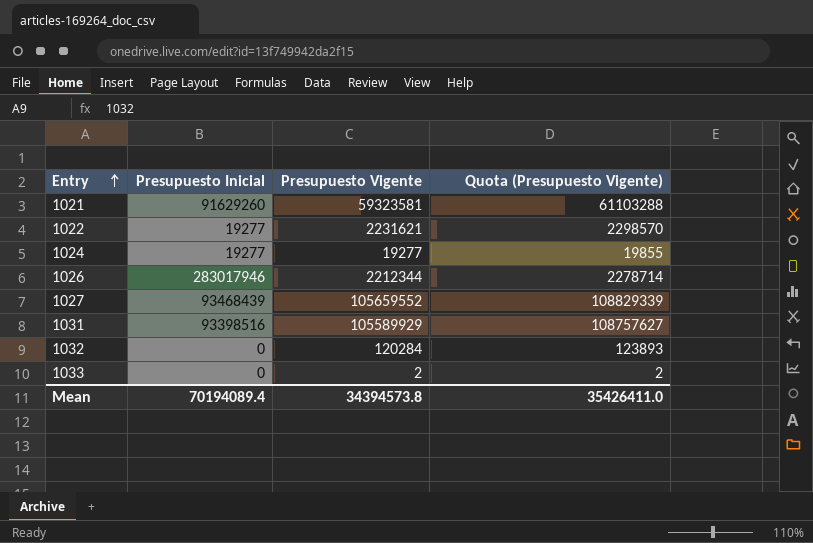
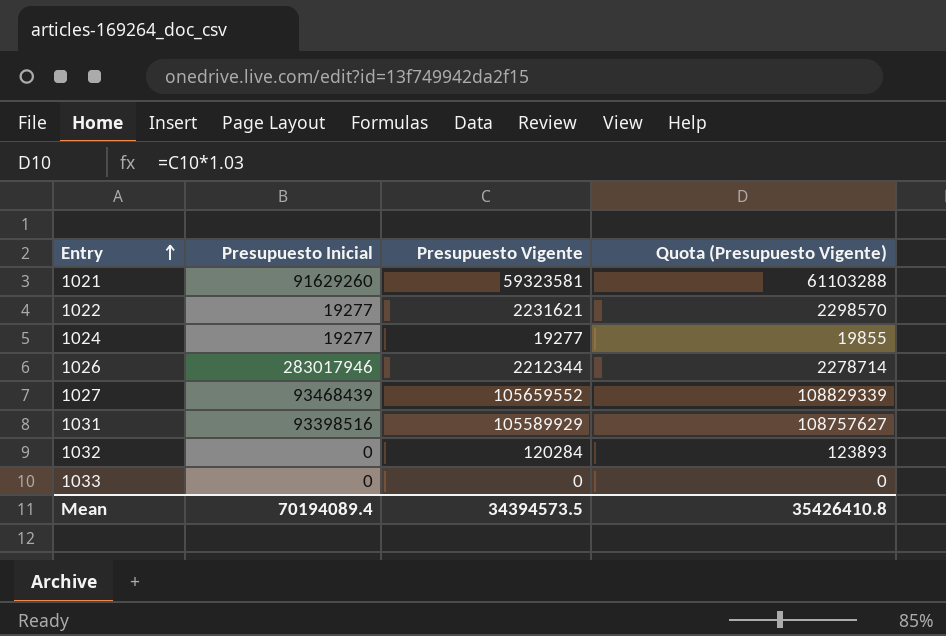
1033 | Presupuesto Vigente: 2 -> 0
1033 | Quota (Presupuesto Vigente): 2 -> 0
Mean | Presupuesto Vigente: 34394573.8 -> 34394573.5
Mean | Quota (Presupuesto Vigente): 35426411.0 -> 35426410.8

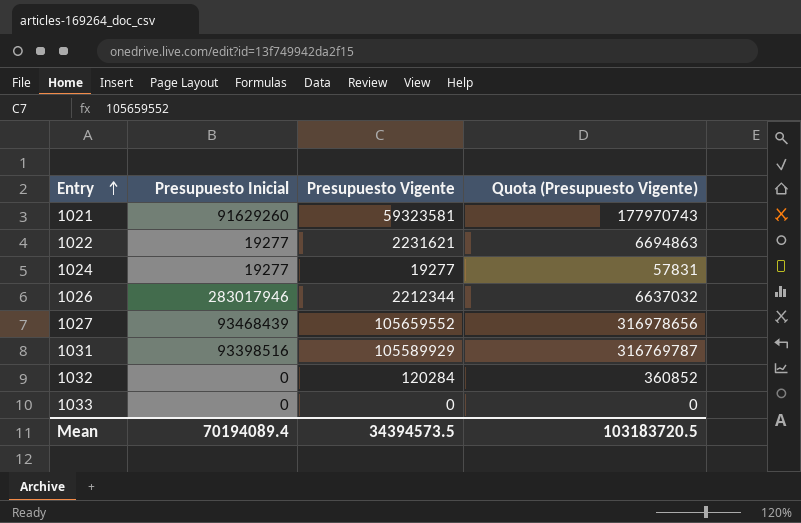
column Quota (Presupuesto Vigente) | formula: [Presupuesto Vigente] * 1.03 -> [Presupuesto Vigente] * 3
Mean | Quota (Presupuesto Vigente): 35426410.8 -> 103183720.5

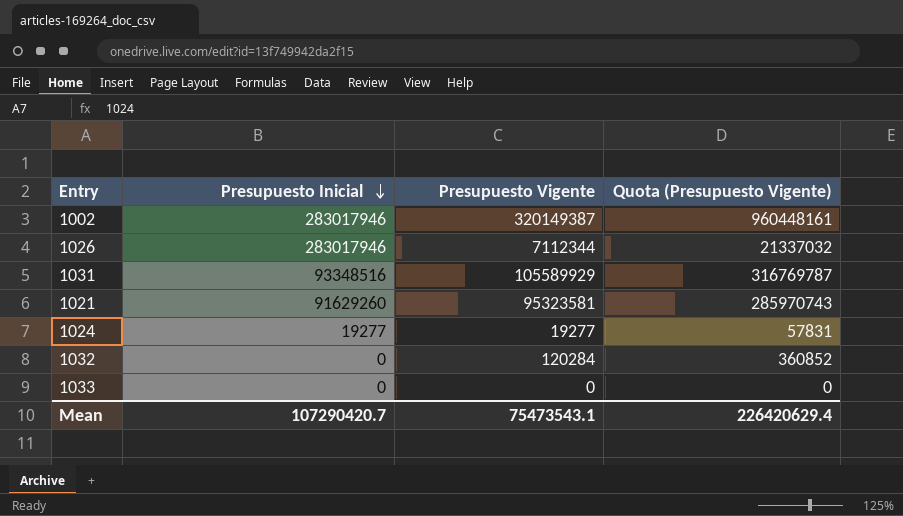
row order: Entry ascending -> Presupuesto Inicial descending
row 1022: 19277 | 2231621 | 6694863 -> none
row 1027: 93468439 | 105659552 | 316978656 -> none
row 1002: none -> 283017946 | 320149387 | 960448161
1026 | Presupuesto Vigente: 2212344 -> 7112344
1026 | Quota (Presupuesto Vigente): 6637032 -> 21337032
1031 | Presupuesto Inicial: 93398516 -> 93348516
1021 | Presupuesto Vigente: 59323581 -> 95323581
1021 | Quota (Presupuesto Vigente): 177970743 -> 285970743
Mean | Presupuesto Inicial: 70194089.4 -> 107290420.7
Mean | Presupuesto Vigente: 34394573.5 -> 75473543.1
Mean | Quota (Presupuesto Vigente): 103183720.5 -> 226420629.4

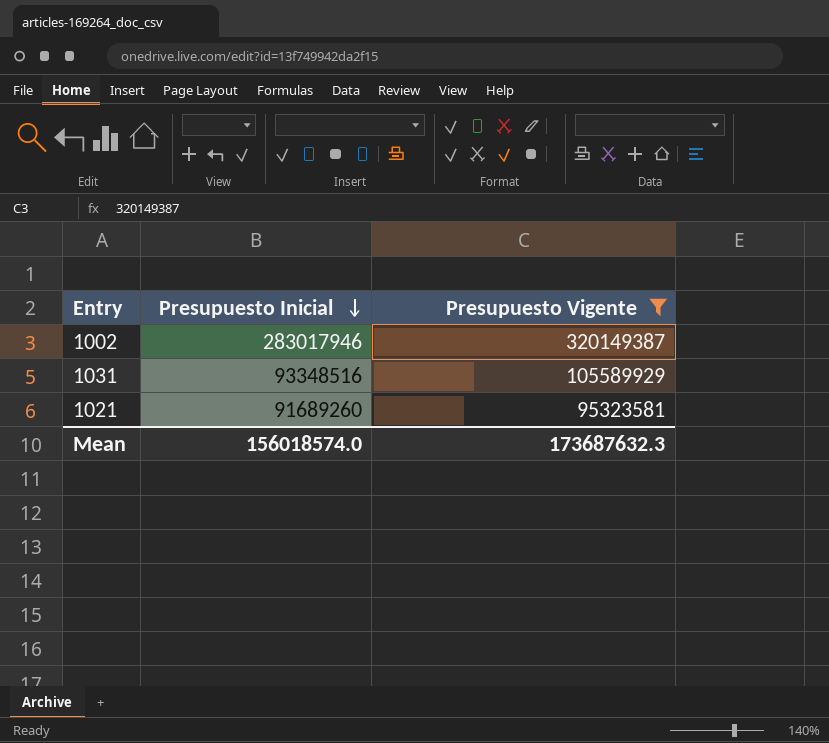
filter: none -> Presupuesto Vigente >= 95323581
column Quota (Presupuesto Vigente) | formula: [Presupuesto Vigente] * 3 -> none
1021 | Presupuesto Inicial: 91629260 -> 91689260
Mean | Presupuesto Inicial: 107290420.7 -> 156018574.0
Mean | Presupuesto Vigente: 75473543.1 -> 173687632.3

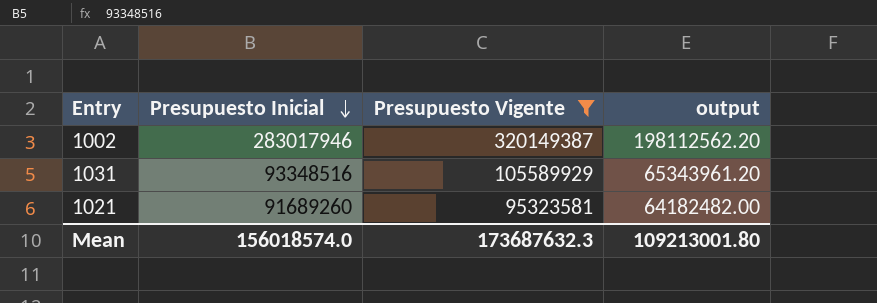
column output | formula: none -> [Presupuesto Inicial] * 0.7

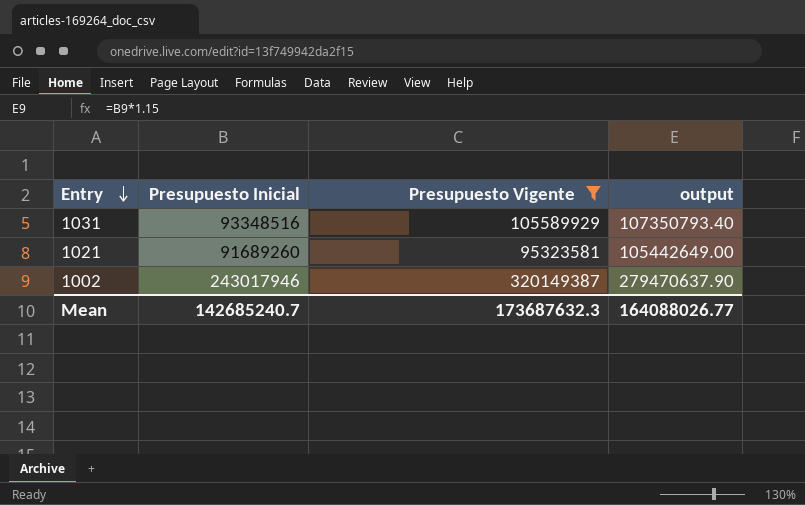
row order: Presupuesto Inicial descending -> Entry descending
column output | formula: [Presupuesto Inicial] * 0.7 -> [Presupuesto Inicial] * 1.15
1002 | Presupuesto Inicial: 283017946 -> 243017946
Mean | Presupuesto Inicial: 156018574.0 -> 142685240.7
Mean | output: 109213001.80 -> 164088026.77

